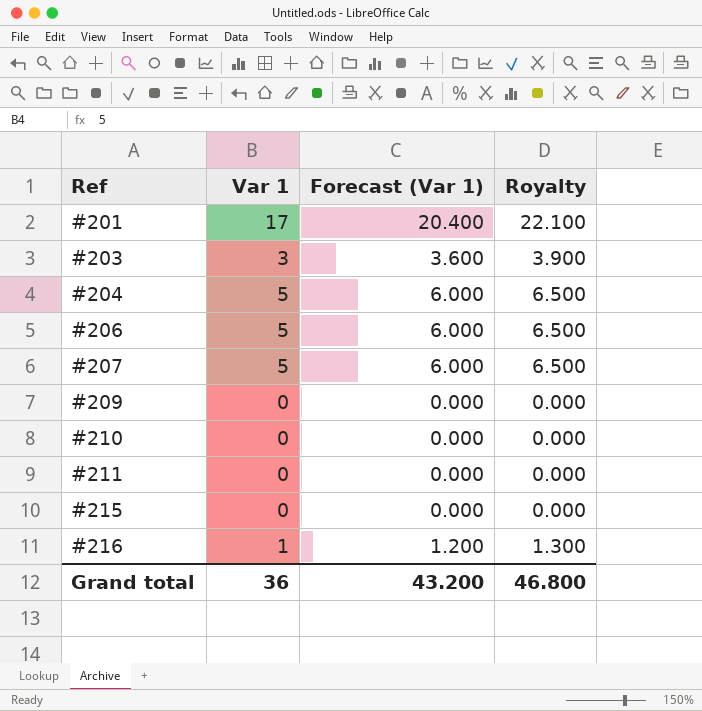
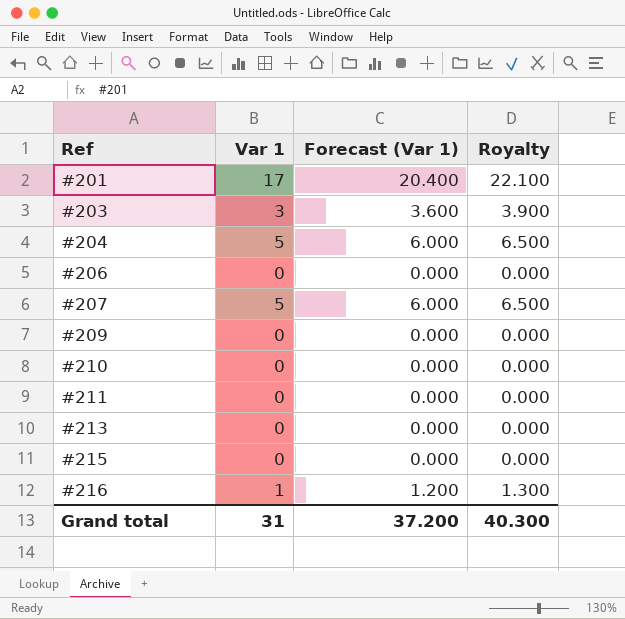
#206 | Var 1: 5 -> 0
#206 | Forecast (Var 1): 6.000 -> 0.000
#206 | Royalty: 6.500 -> 0.000
row #213: none -> 0 | 0.000 | 0.000
Grand total | Var 1: 36 -> 31
Grand total | Forecast (Var 1): 43.200 -> 37.200
Grand total | Royalty: 46.800 -> 40.300

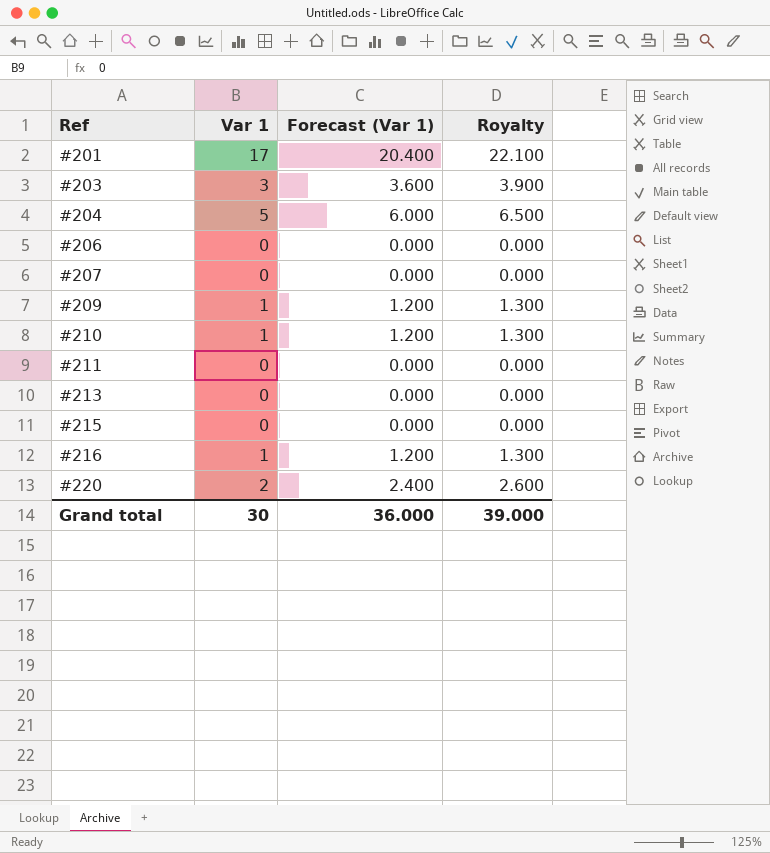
#207 | Var 1: 5 -> 0
#207 | Forecast (Var 1): 6.000 -> 0.000
#207 | Royalty: 6.500 -> 0.000
#209 | Var 1: 0 -> 1
#209 | Forecast (Var 1): 0.000 -> 1.200
#209 | Royalty: 0.000 -> 1.300
#210 | Var 1: 0 -> 1
#210 | Forecast (Var 1): 0.000 -> 1.200
#210 | Royalty: 0.000 -> 1.300
row #220: none -> 2 | 2.400 | 2.600
Grand total | Var 1: 31 -> 30
Grand total | Forecast (Var 1): 37.200 -> 36.000
Grand total | Royalty: 40.300 -> 39.000

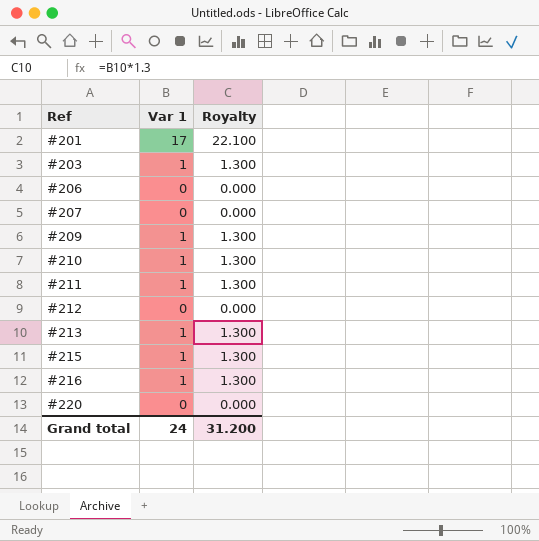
column Forecast (Var 1) | formula: [Var 1] * 1.2 -> none
row #204: 5 | 6.000 | 6.500 -> none
#203 | Var 1: 3 -> 1
#203 | Royalty: 3.900 -> 1.300
#211 | Var 1: 0 -> 1
#211 | Royalty: 0.000 -> 1.300
row #212: none -> 0 | 0.000
#213 | Var 1: 0 -> 1
#213 | Royalty: 0.000 -> 1.300
#215 | Var 1: 0 -> 1
#215 | Royalty: 0.000 -> 1.300
#220 | Var 1: 2 -> 0
#220 | Royalty: 2.600 -> 0.000
Grand total | Var 1: 30 -> 24
Grand total | Royalty: 39.000 -> 31.200

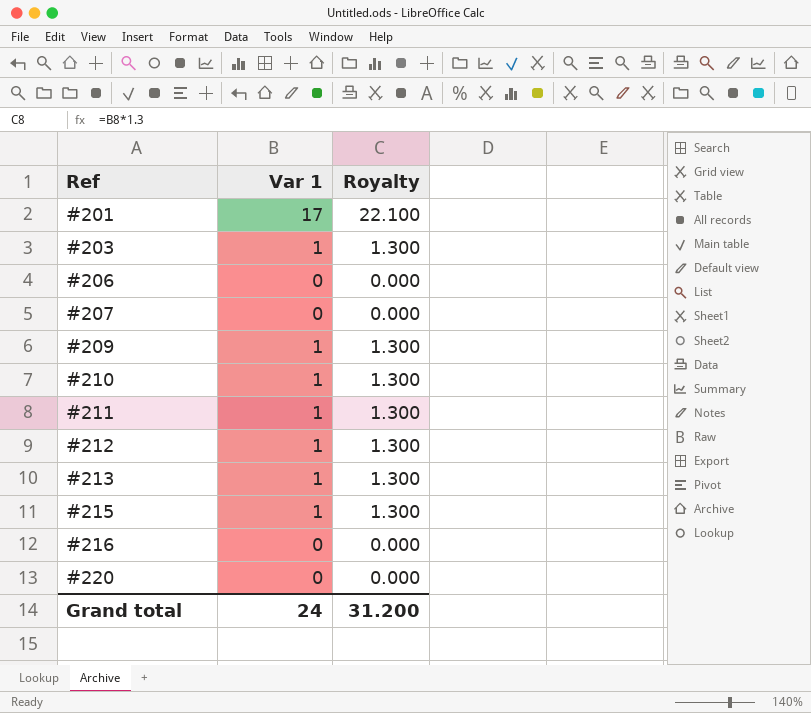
#212 | Var 1: 0 -> 1
#212 | Royalty: 0.000 -> 1.300
#216 | Var 1: 1 -> 0
#216 | Royalty: 1.300 -> 0.000

